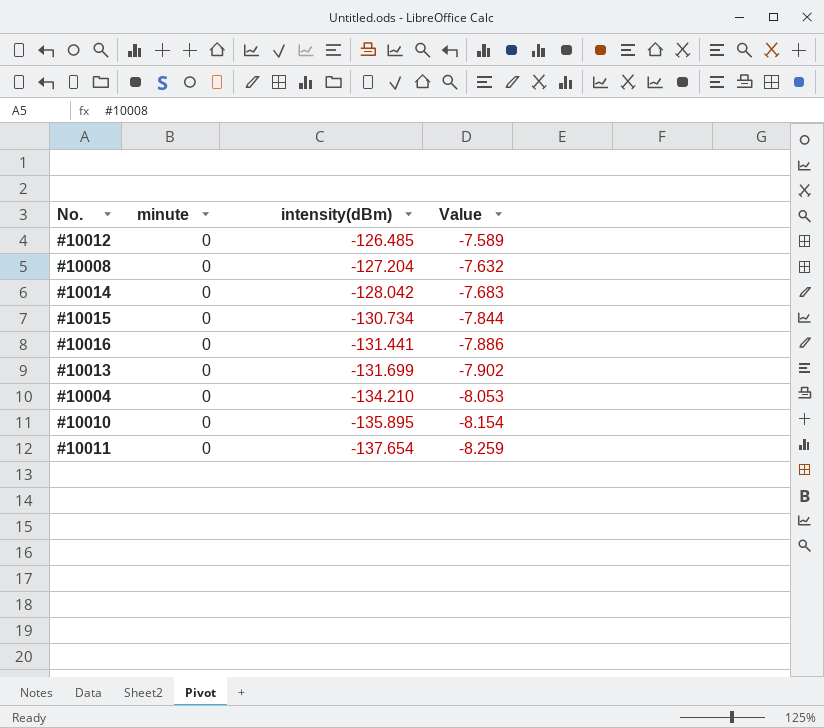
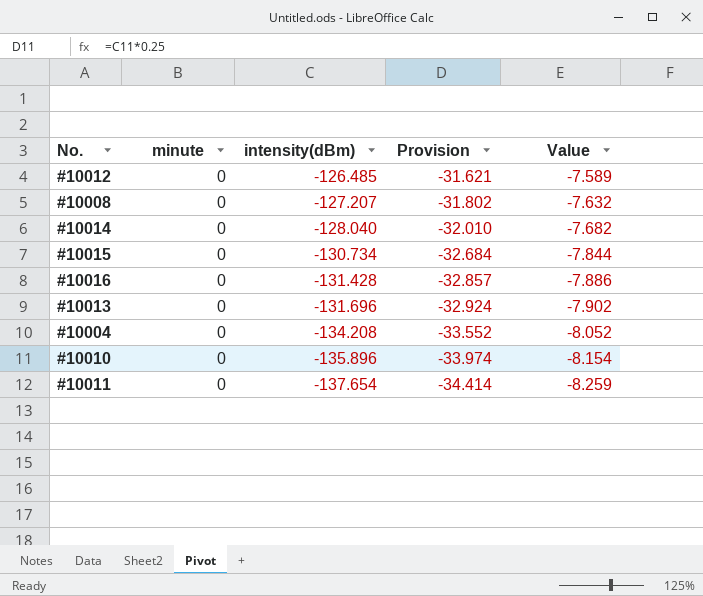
column Provision | formula: none -> [intensity(dBm)] * 0.25
#10008 | intensity(dBm): -127.204 -> -127.207
#10014 | intensity(dBm): -128.042 -> -128.040
#10014 | Value: -7.683 -> -7.682
#10016 | intensity(dBm): -131.441 -> -131.428
#10013 | intensity(dBm): -131.699 -> -131.696
#10004 | intensity(dBm): -134.210 -> -134.208
#10004 | Value: -8.053 -> -8.052
#10010 | intensity(dBm): -135.895 -> -135.896

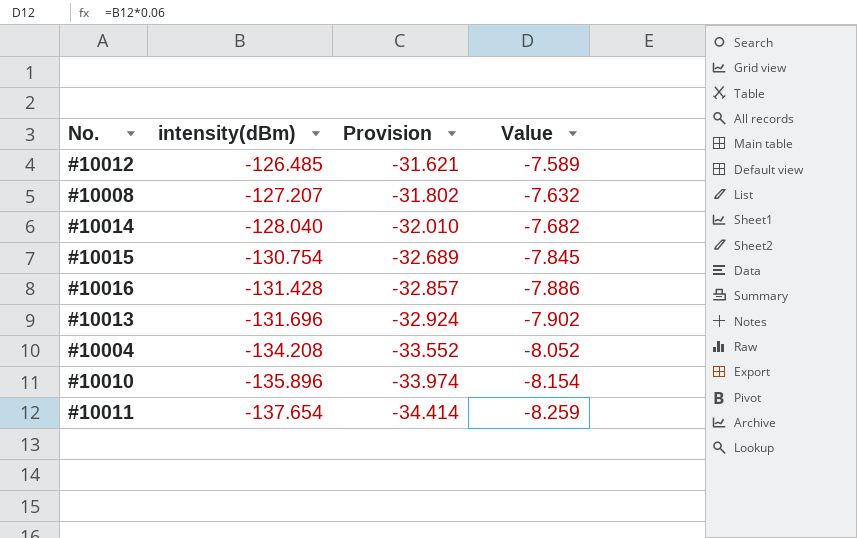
column minute | position: 2 -> none
#10015 | intensity(dBm): -130.734 -> -130.754
#10015 | Provision: -32.684 -> -32.689
#10015 | Value: -7.844 -> -7.845

